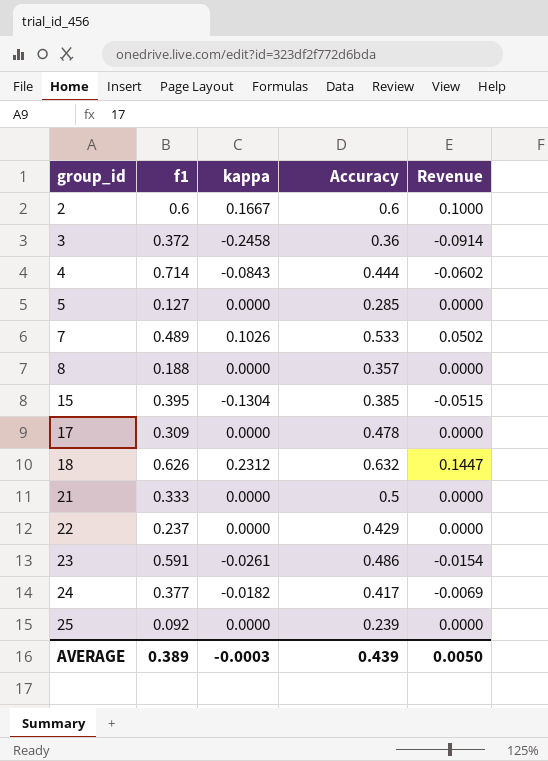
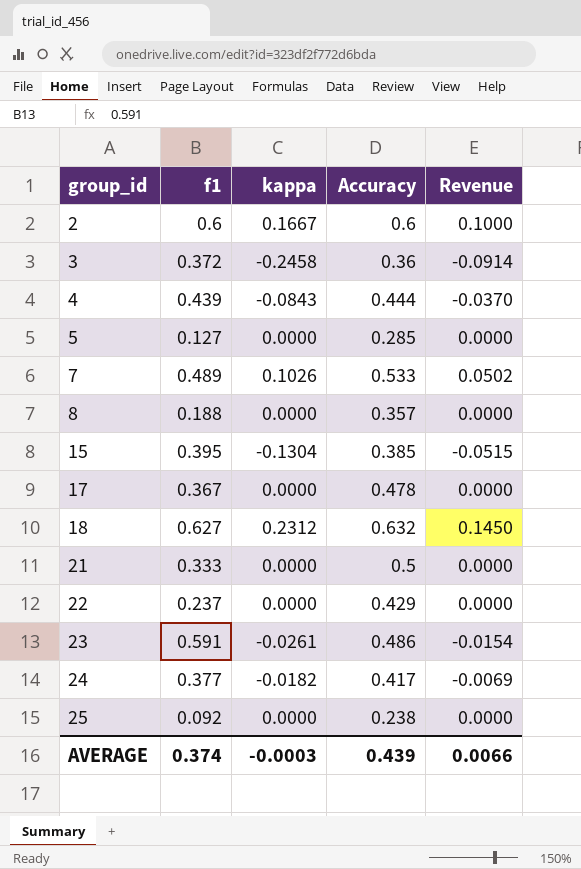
4 | f1: 0.714 -> 0.439
4 | Revenue: -0.0602 -> -0.0370
17 | f1: 0.309 -> 0.367
18 | f1: 0.626 -> 0.627
18 | Revenue: 0.1447 -> 0.1450
25 | Accuracy: 0.239 -> 0.238
AVERAGE | f1: 0.389 -> 0.374
AVERAGE | Revenue: 0.0050 -> 0.0066

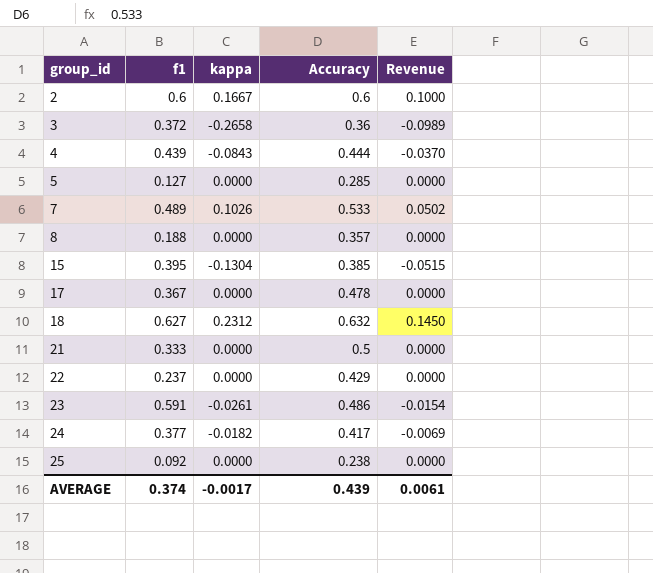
3 | kappa: -0.2458 -> -0.2658
3 | Revenue: -0.0914 -> -0.0989
AVERAGE | kappa: -0.0003 -> -0.0017
AVERAGE | Revenue: 0.0066 -> 0.0061

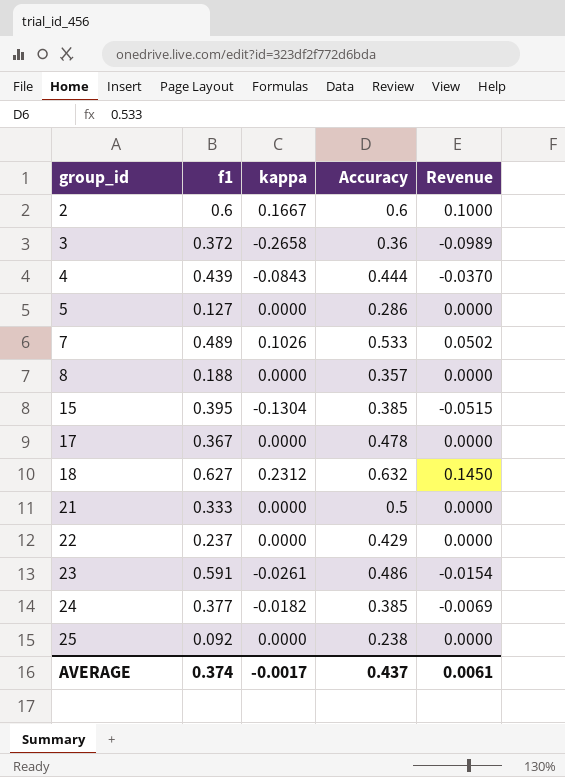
5 | Accuracy: 0.285 -> 0.286
24 | Accuracy: 0.417 -> 0.385
AVERAGE | Accuracy: 0.439 -> 0.437

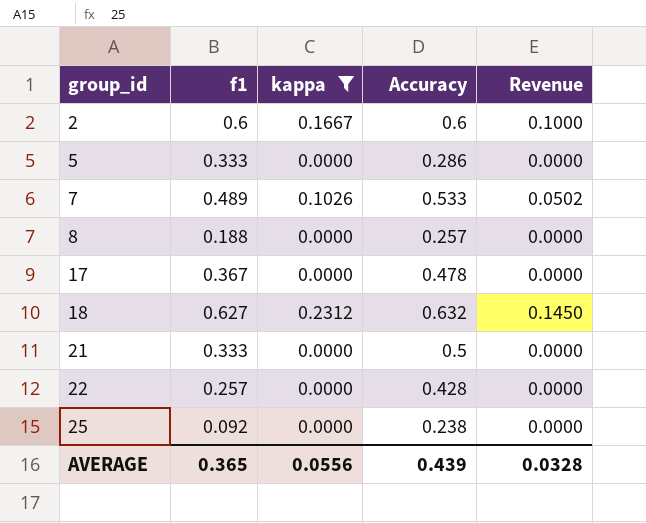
filter: none -> kappa >= 0.0000
5 | f1: 0.127 -> 0.333
8 | Accuracy: 0.357 -> 0.257
22 | f1: 0.237 -> 0.257
22 | Accuracy: 0.429 -> 0.428
AVERAGE | f1: 0.374 -> 0.365
AVERAGE | kappa: -0.0017 -> 0.0556
AVERAGE | Accuracy: 0.437 -> 0.439
AVERAGE | Revenue: 0.0061 -> 0.0328

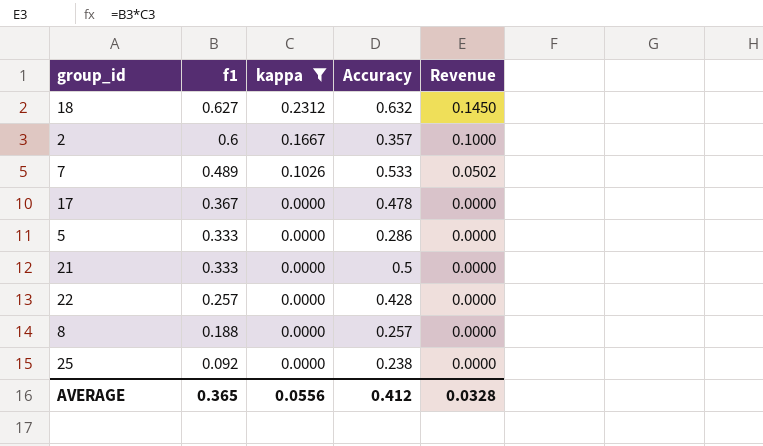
row order: group_id ascending -> f1 descending
2 | Accuracy: 0.6 -> 0.357
AVERAGE | Accuracy: 0.439 -> 0.412

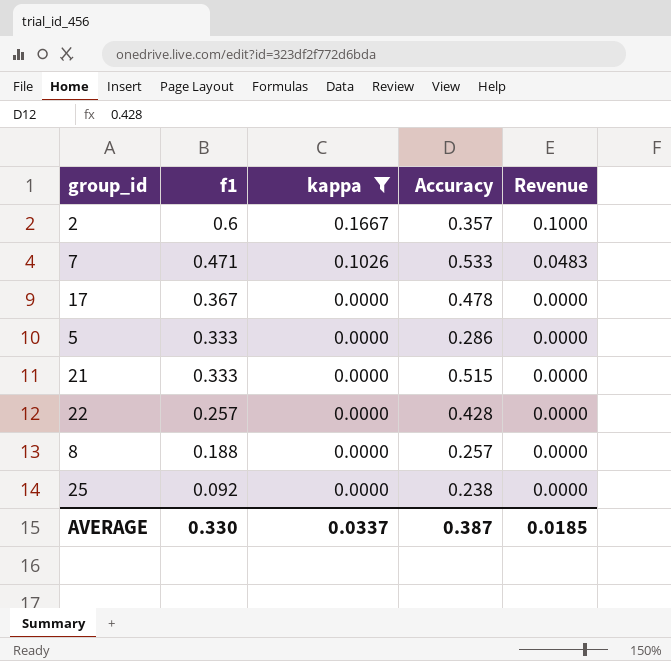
row 18: 0.627 | 0.2312 | 0.632 | 0.1450 -> none
7 | f1: 0.489 -> 0.471
7 | Revenue: 0.0502 -> 0.0483
21 | Accuracy: 0.5 -> 0.515
AVERAGE | f1: 0.365 -> 0.330
AVERAGE | kappa: 0.0556 -> 0.0337
AVERAGE | Accuracy: 0.412 -> 0.387
AVERAGE | Revenue: 0.0328 -> 0.0185

